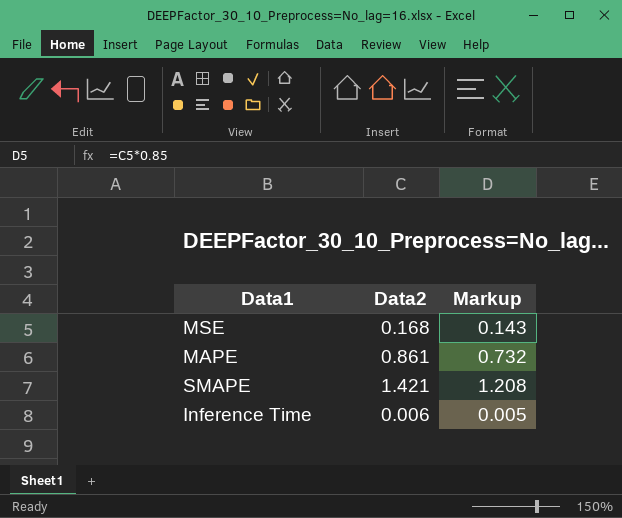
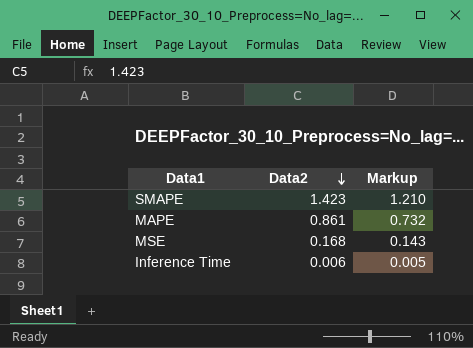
row order: none -> Data2 descending
SMAPE | Data2: 1.421 -> 1.423
SMAPE | Markup: 1.208 -> 1.210

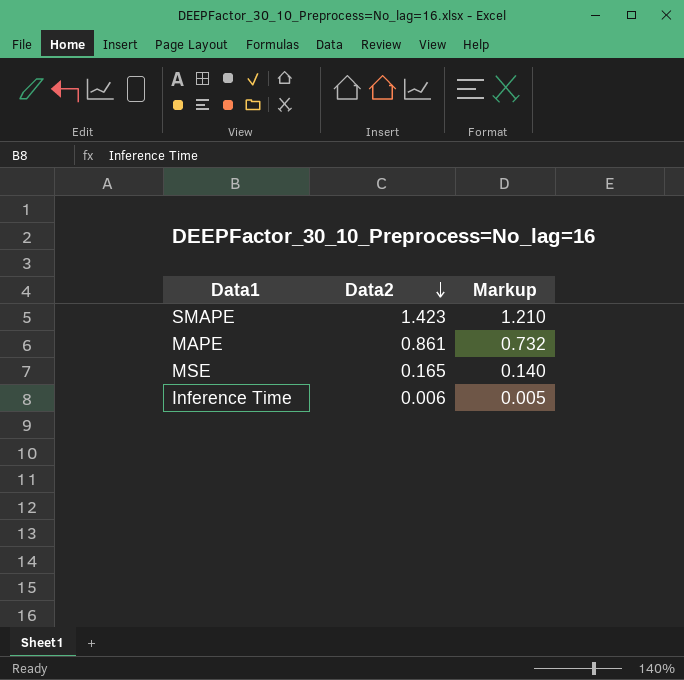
MSE | Data2: 0.168 -> 0.165
MSE | Markup: 0.143 -> 0.140

